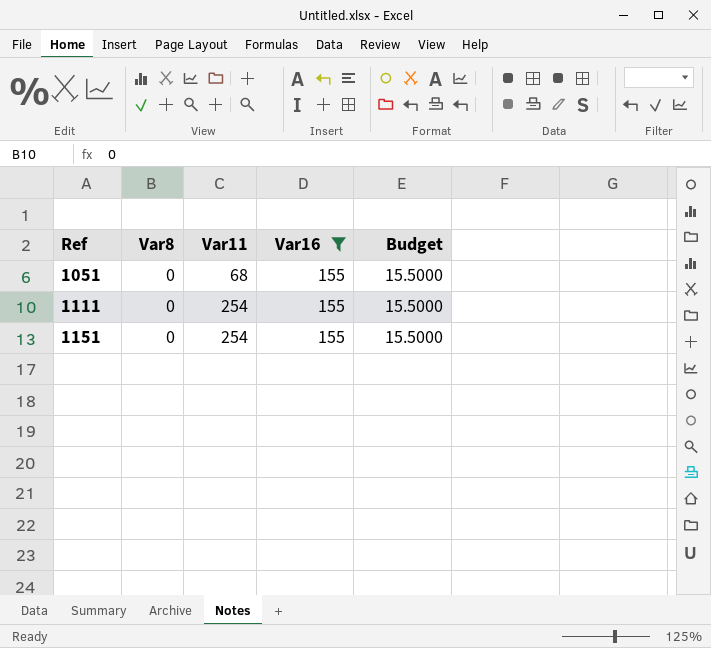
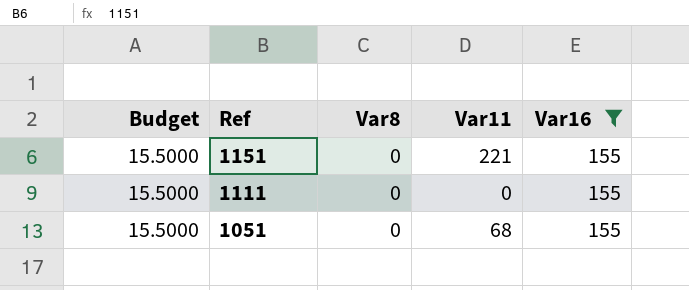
row order: Ref ascending -> Ref descending
column Budget | position: 5 -> 1
1151 | Var11: 254 -> 221
1111 | Var11: 254 -> 0

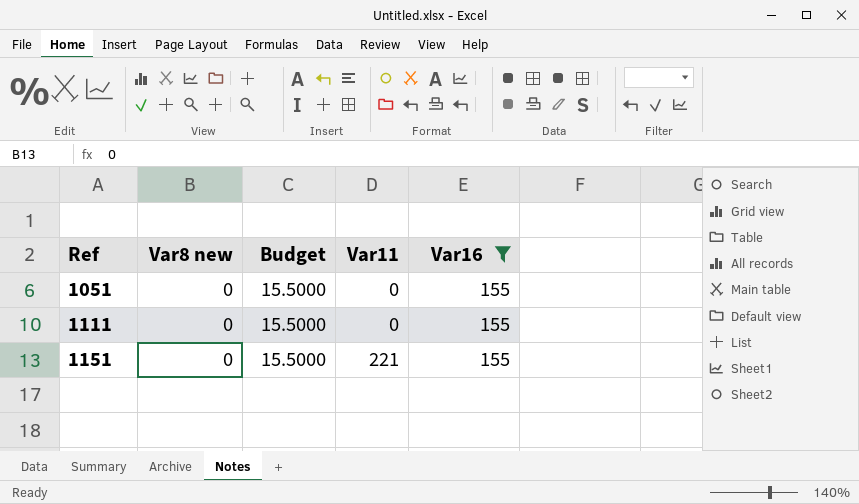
row order: Ref descending -> Ref ascending
column name: Var8 -> Var8 new
column Budget | position: 1 -> 3
1051 | Var11: 68 -> 0

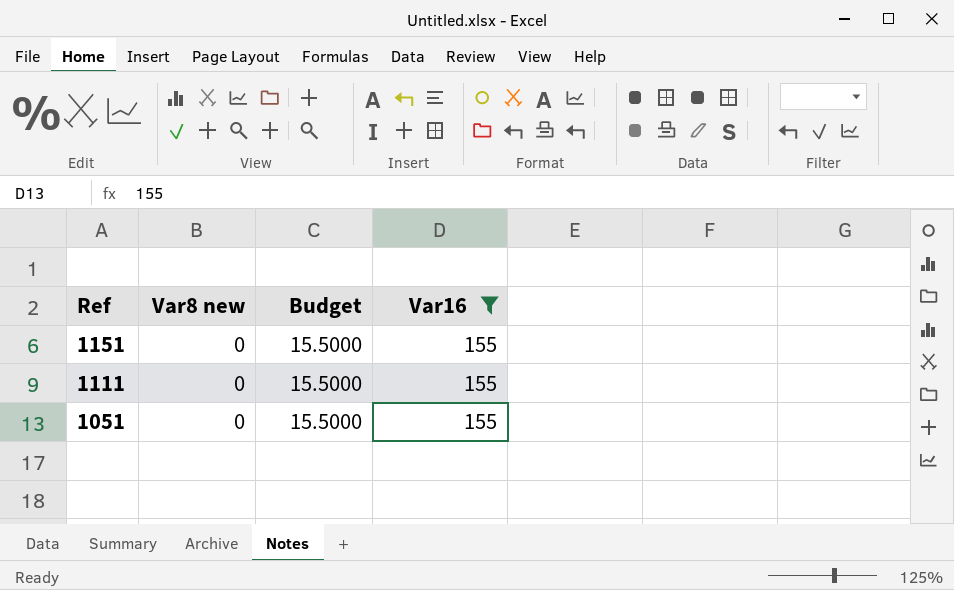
row order: Ref ascending -> Ref descending
column Var11 | position: 4 -> none

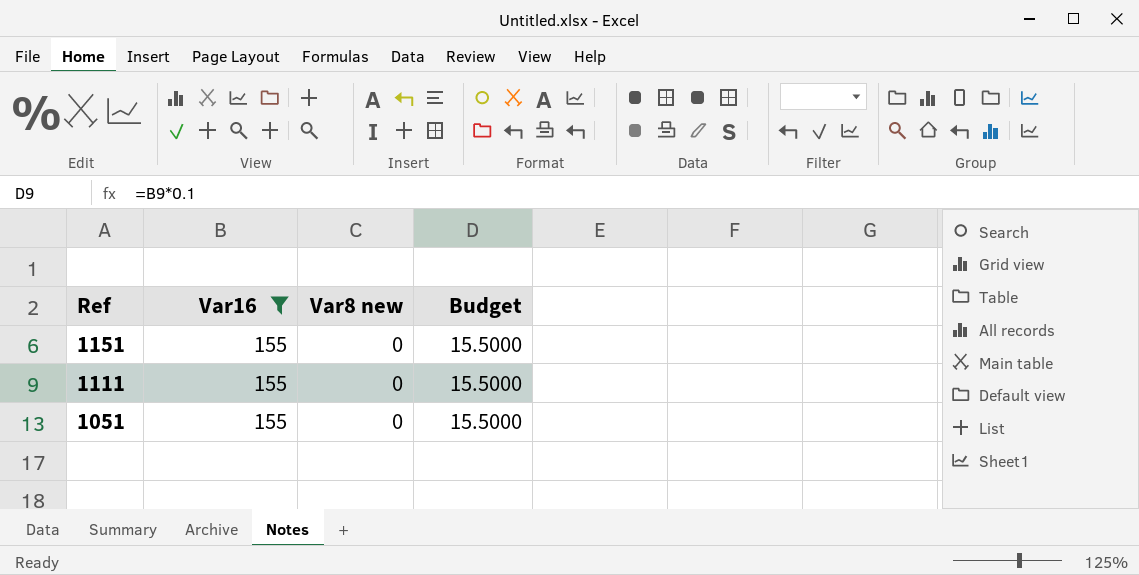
column Var16 | position: 4 -> 2

